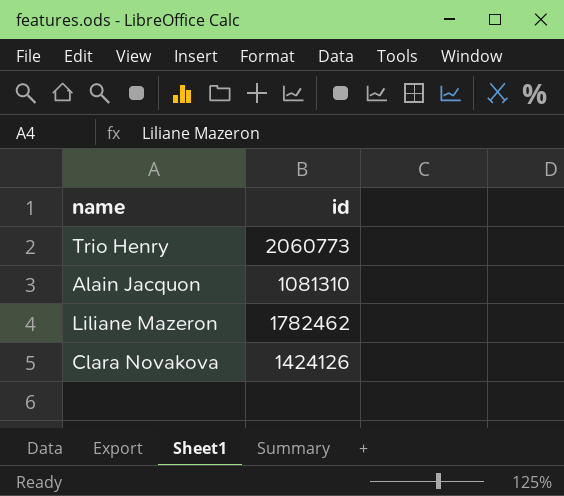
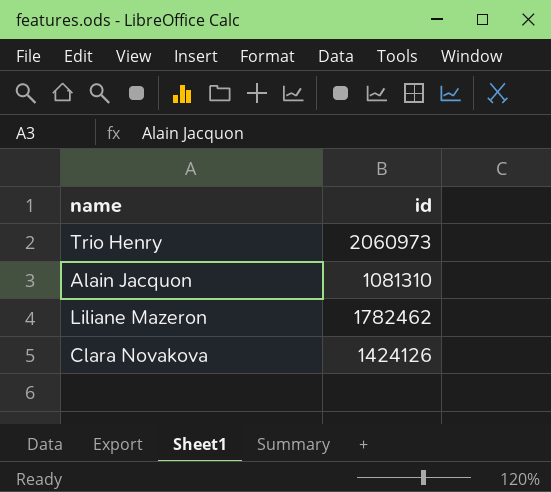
Trio Henry | id: 2060773 -> 2060973

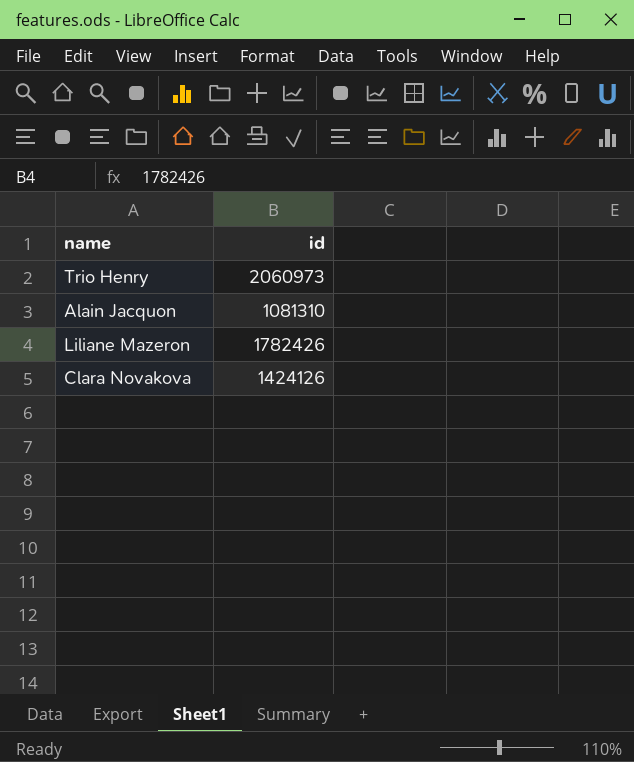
Liliane Mazeron | id: 1782462 -> 1782426

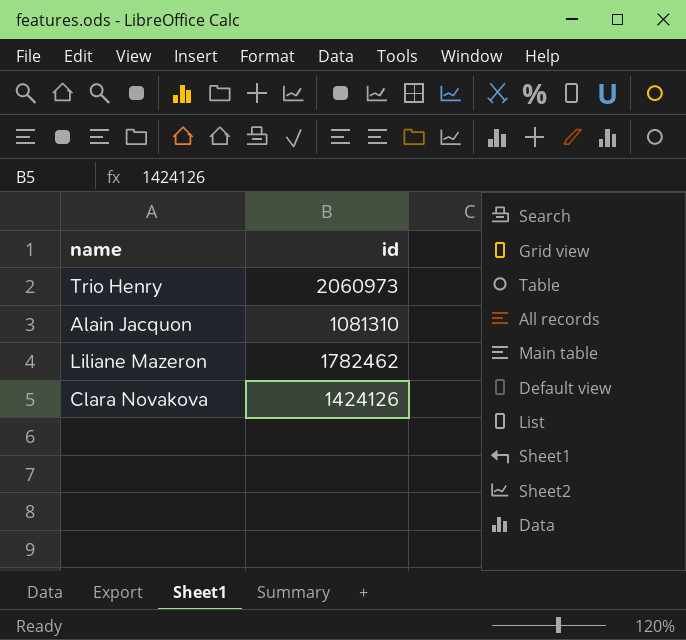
Liliane Mazeron | id: 1782426 -> 1782462

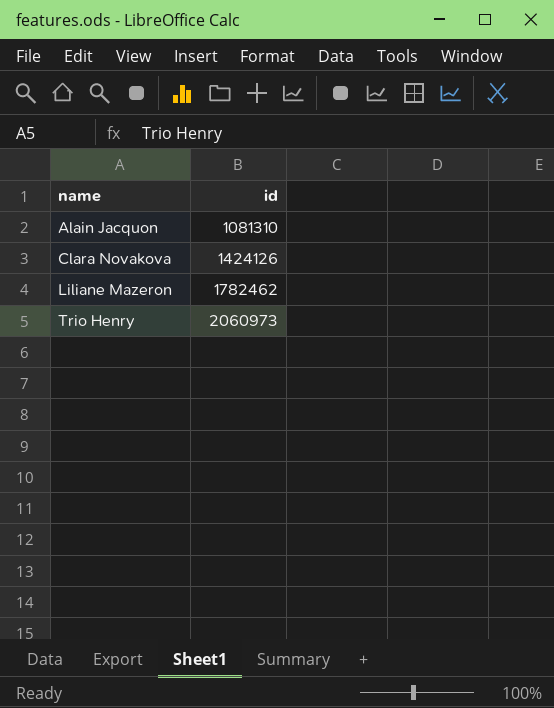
row order: none -> name ascending

